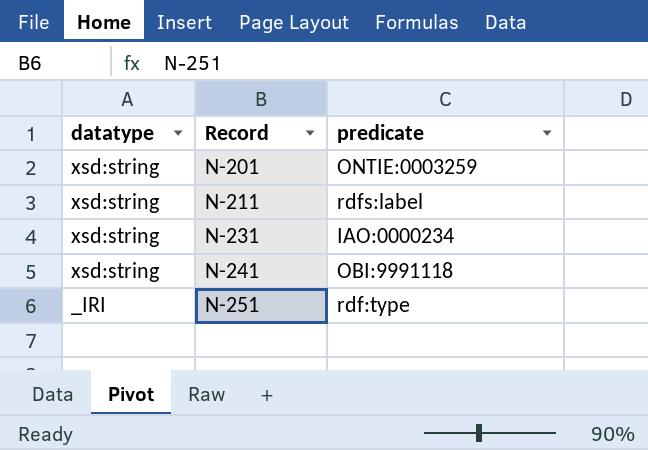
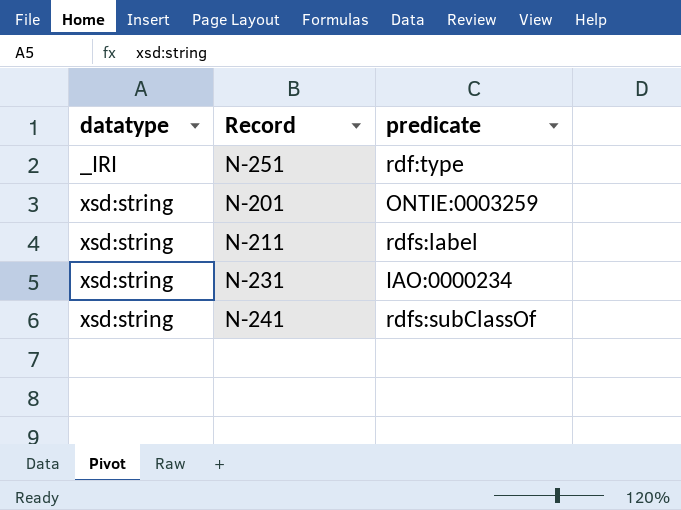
row order: datatype descending -> datatype ascending
N-241 | predicate: OBI:9991118 -> rdfs:subClassOf

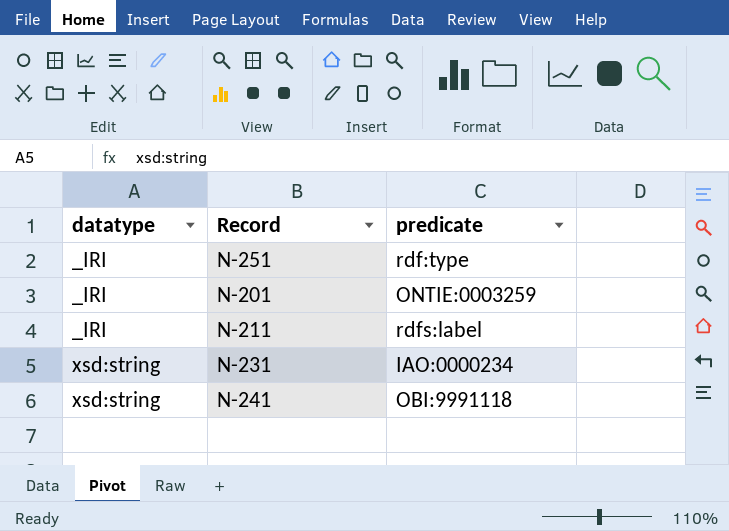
N-201 | datatype: xsd:string -> _IRI
N-211 | datatype: xsd:string -> _IRI
N-241 | predicate: rdfs:subClassOf -> OBI:9991118

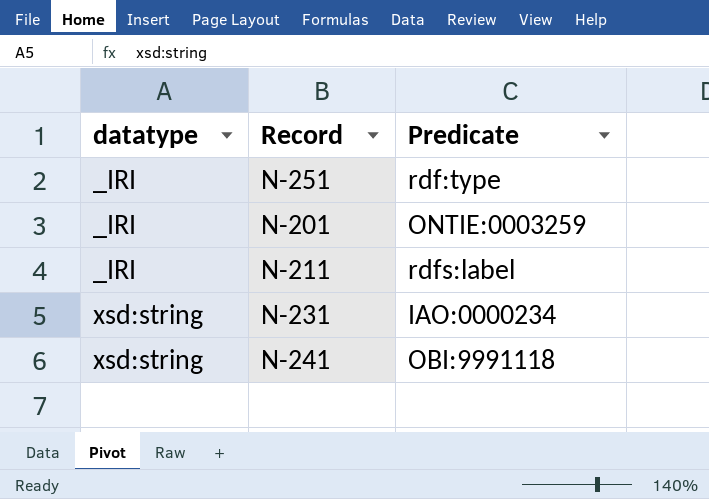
column name: predicate -> Predicate

